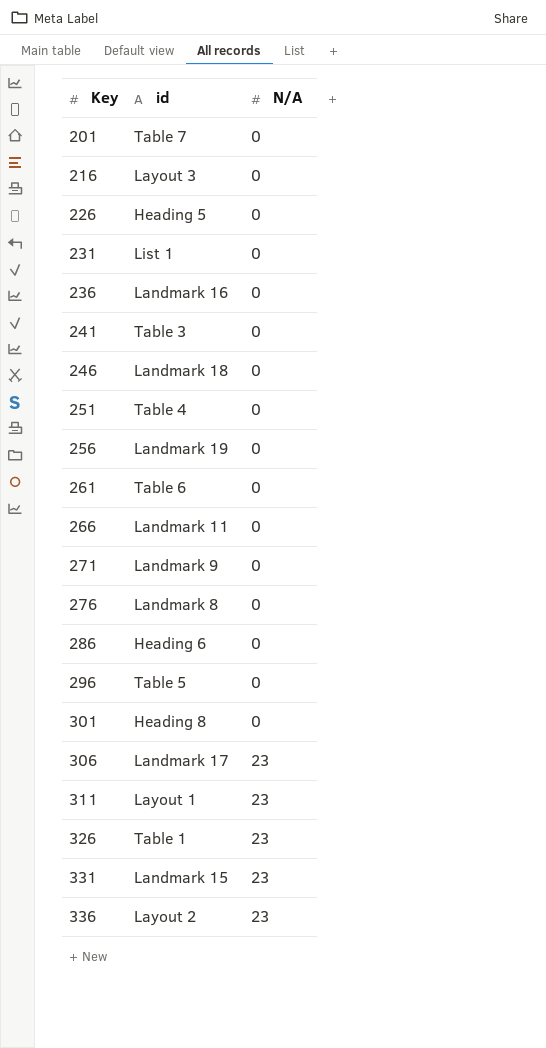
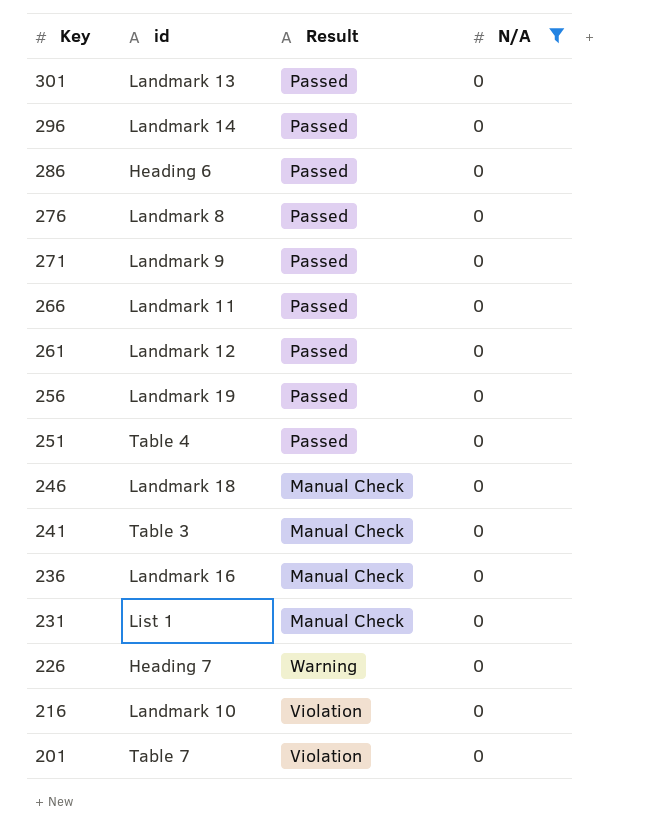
filter: none -> N/A = 0
row order: Key ascending -> Key descending
column Result | position: none -> 3
301 | id: Heading 8 -> Landmark 13
296 | id: Table 5 -> Landmark 14
261 | id: Table 6 -> Landmark 12
226 | id: Heading 5 -> Heading 7
216 | id: Layout 3 -> Landmark 10

